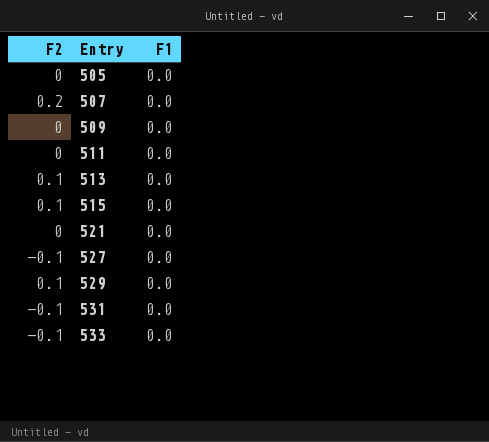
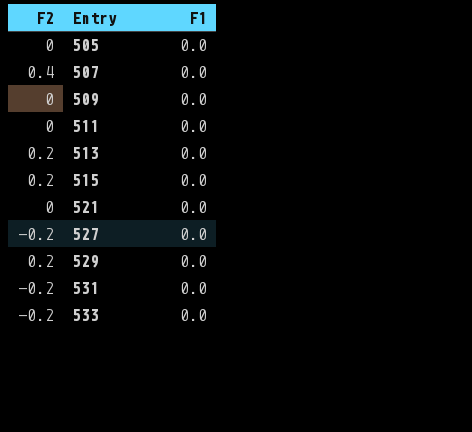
507 | F2: 0.2 -> 0.4
513 | F2: 0.1 -> 0.2
515 | F2: 0.1 -> 0.2
527 | F2: -0.1 -> -0.2
529 | F2: 0.1 -> 0.2
531 | F2: -0.1 -> -0.2
533 | F2: -0.1 -> -0.2

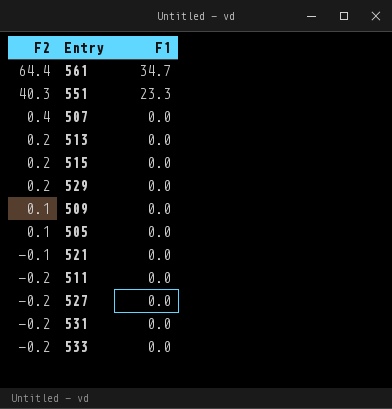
row order: Entry ascending -> F2 descending
row 561: none -> 64.4 | 34.7
row 551: none -> 40.3 | 23.3
509 | F2: 0 -> 0.1
505 | F2: 0 -> 0.1
521 | F2: 0 -> -0.1
511 | F2: 0 -> -0.2

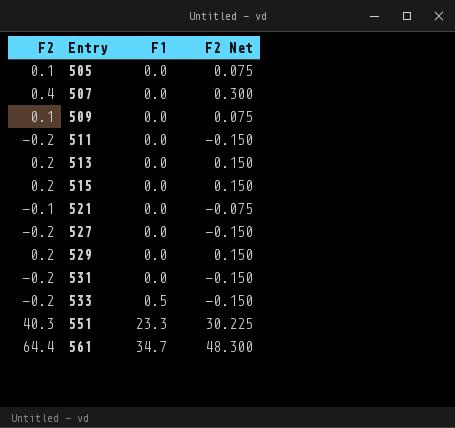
row order: F2 descending -> Entry ascending
column F2 Net | formula: none -> [F2] * 0.75
533 | F1: 0.0 -> 0.5

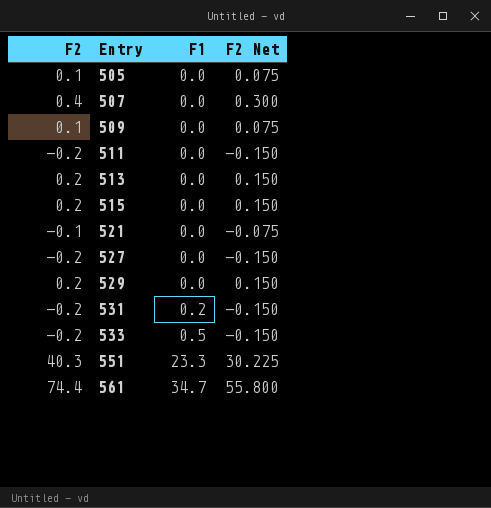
531 | F1: 0.0 -> 0.2
561 | F2: 64.4 -> 74.4
561 | F2 Net: 48.300 -> 55.800

